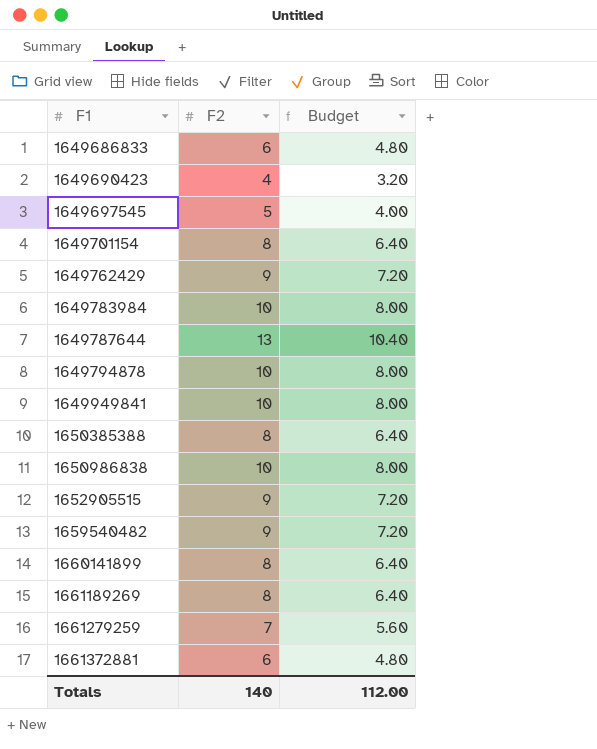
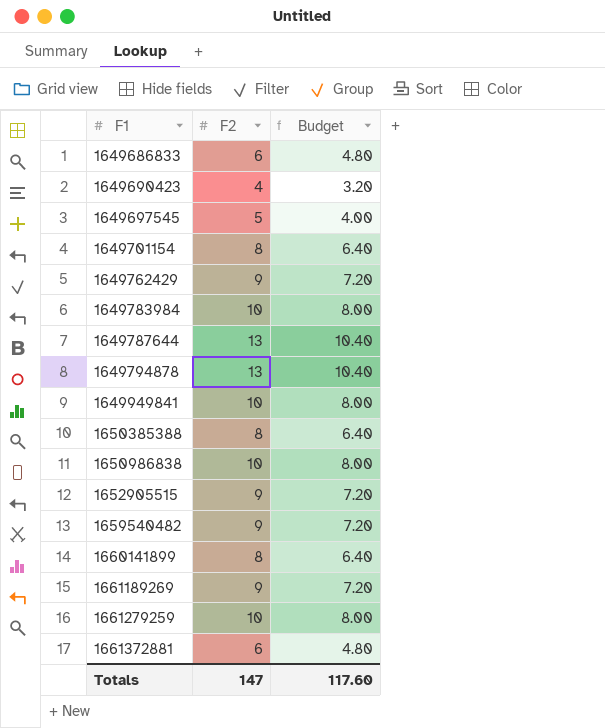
1649794878 | F2: 10 -> 13
1649794878 | Budget: 8.00 -> 10.40
1661189269 | F2: 8 -> 9
1661189269 | Budget: 6.40 -> 7.20
1661279259 | F2: 7 -> 10
1661279259 | Budget: 5.60 -> 8.00
Totals | F2: 140 -> 147
Totals | Budget: 112.00 -> 117.60

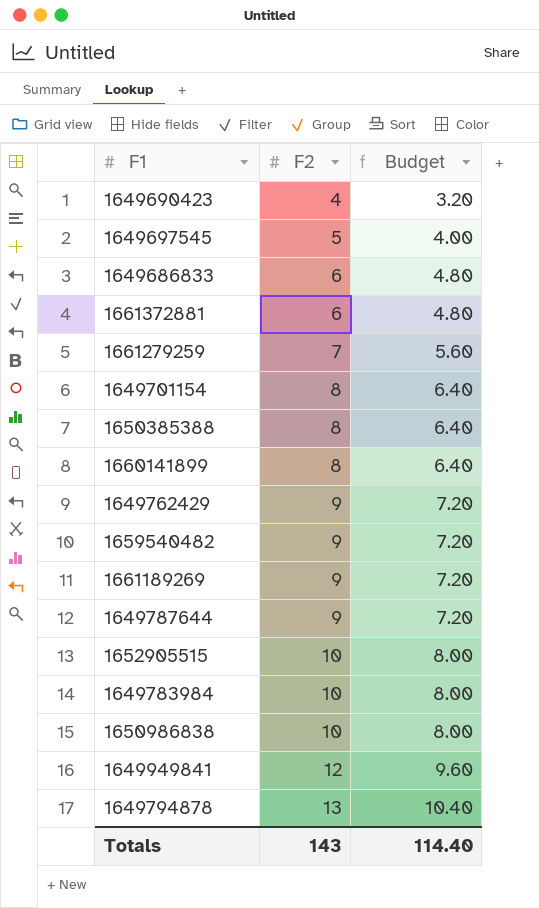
row order: F1 ascending -> F2 ascending
1661279259 | F2: 10 -> 7
1661279259 | Budget: 8.00 -> 5.60
1649787644 | F2: 13 -> 9
1649787644 | Budget: 10.40 -> 7.20
1652905515 | F2: 9 -> 10
1652905515 | Budget: 7.20 -> 8.00
1649949841 | F2: 10 -> 12
1649949841 | Budget: 8.00 -> 9.60
Totals | F2: 147 -> 143
Totals | Budget: 117.60 -> 114.40

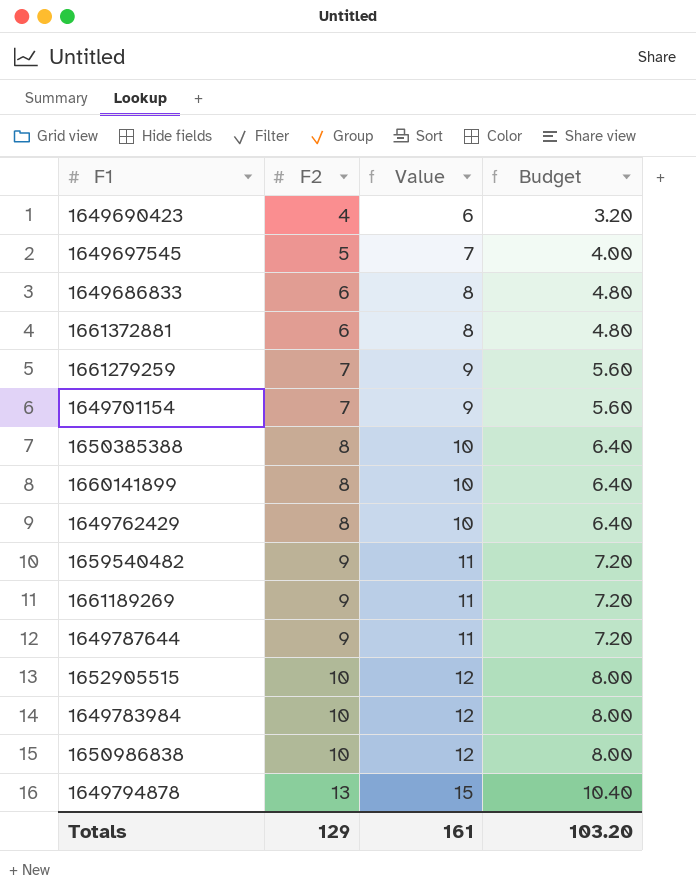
column Value | formula: none -> [F2] + 2
row 1649949841: 12 | 9.60 -> none
1649701154 | F2: 8 -> 7
1649701154 | Budget: 6.40 -> 5.60
1649762429 | F2: 9 -> 8
1649762429 | Budget: 7.20 -> 6.40
Totals | F2: 143 -> 129
Totals | Budget: 114.40 -> 103.20

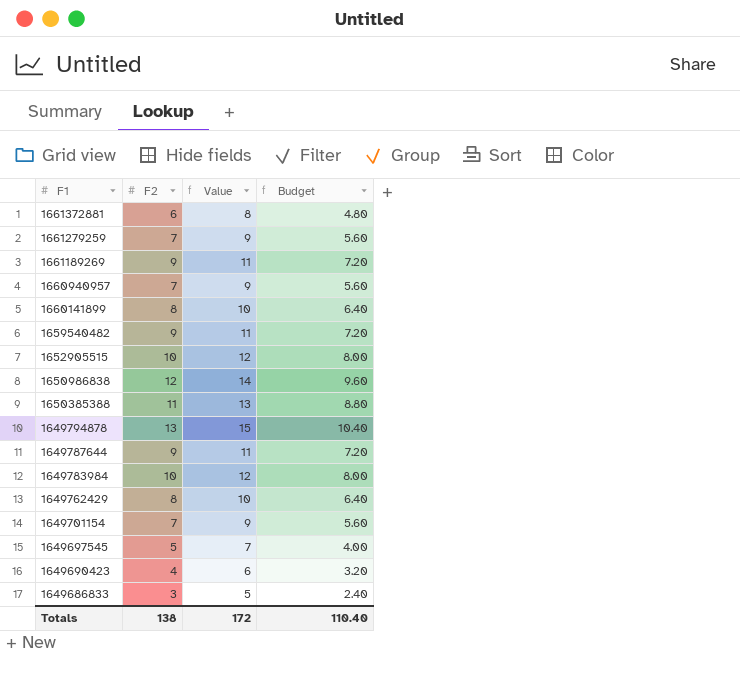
row order: F2 ascending -> F1 descending
row 1660940957: none -> 7 | 9 | 5.60
1650986838 | F2: 10 -> 12
1650986838 | Value: 12 -> 14
1650986838 | Budget: 8.00 -> 9.60
1650385388 | F2: 8 -> 11
1650385388 | Value: 10 -> 13
1650385388 | Budget: 6.40 -> 8.80
1649686833 | F2: 6 -> 3
1649686833 | Value: 8 -> 5
1649686833 | Budget: 4.80 -> 2.40
Totals | F2: 129 -> 138
Totals | Value: 161 -> 172
Totals | Budget: 103.20 -> 110.40

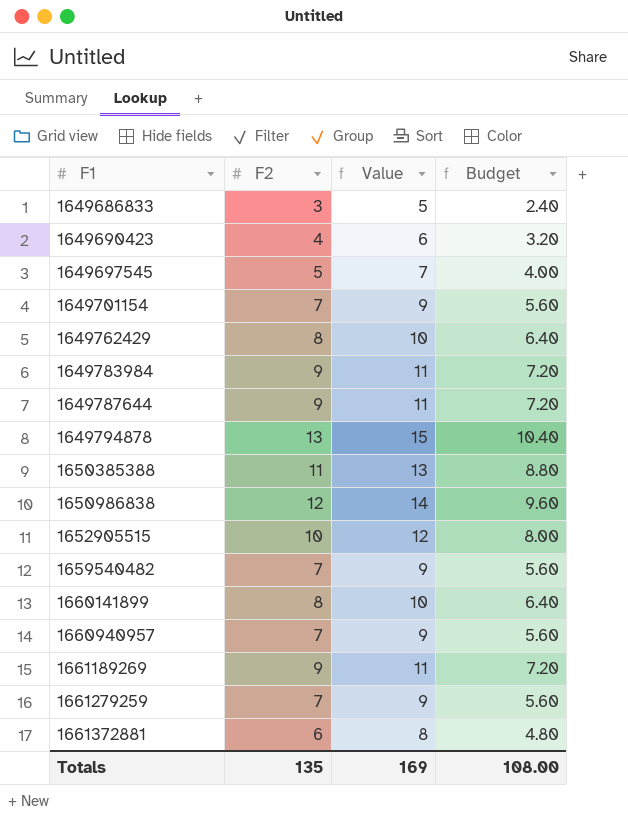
row order: F1 descending -> F1 ascending
1649783984 | F2: 10 -> 9
1649783984 | Value: 12 -> 11
1649783984 | Budget: 8.00 -> 7.20
1659540482 | F2: 9 -> 7
1659540482 | Value: 11 -> 9
1659540482 | Budget: 7.20 -> 5.60
Totals | F2: 138 -> 135
Totals | Value: 172 -> 169
Totals | Budget: 110.40 -> 108.00

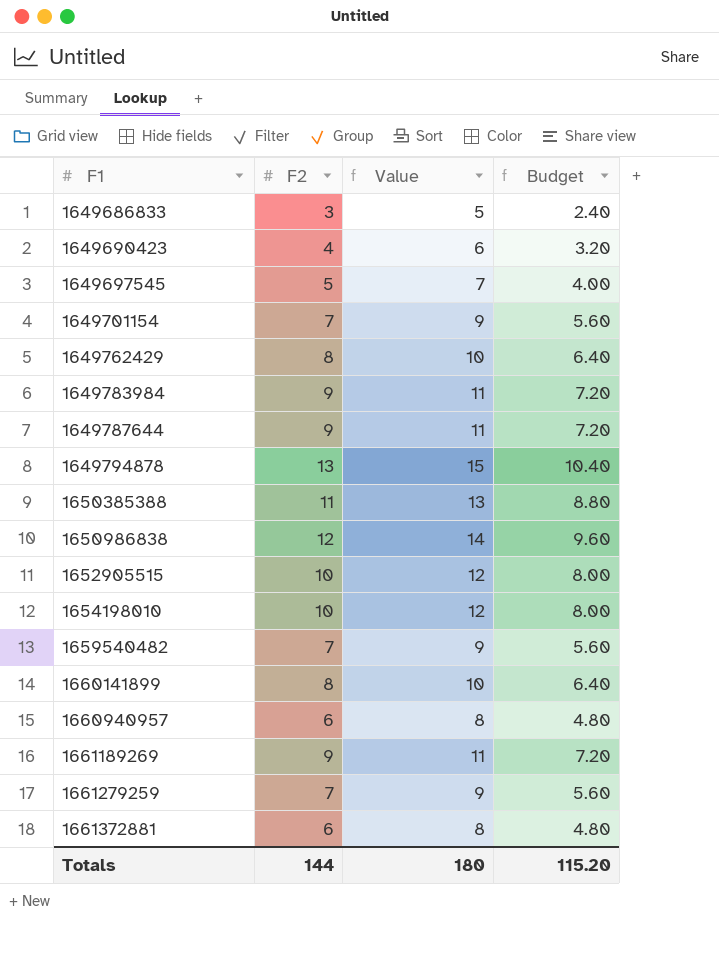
row 1654198010: none -> 10 | 12 | 8.00
1660940957 | F2: 7 -> 6
1660940957 | Value: 9 -> 8
1660940957 | Budget: 5.60 -> 4.80
Totals | F2: 135 -> 144
Totals | Value: 169 -> 180
Totals | Budget: 108.00 -> 115.20

